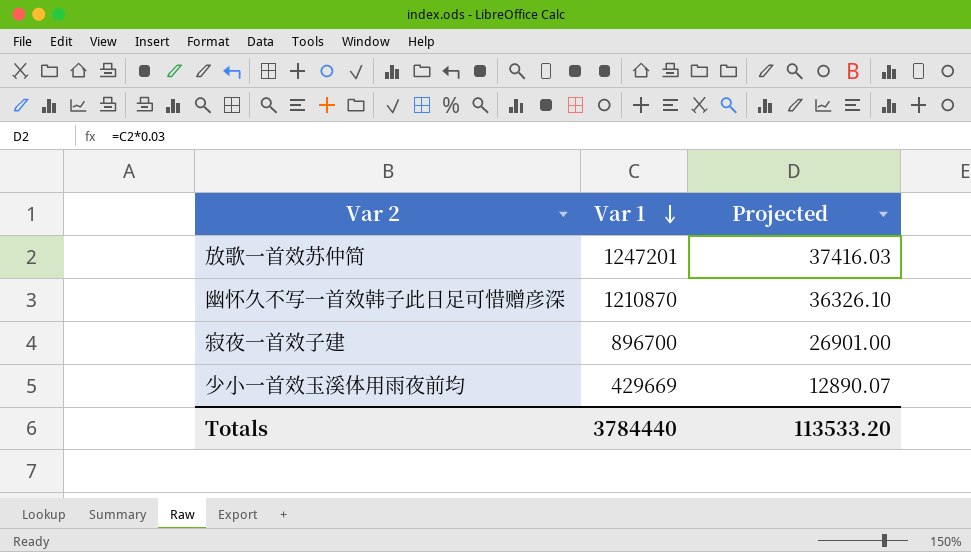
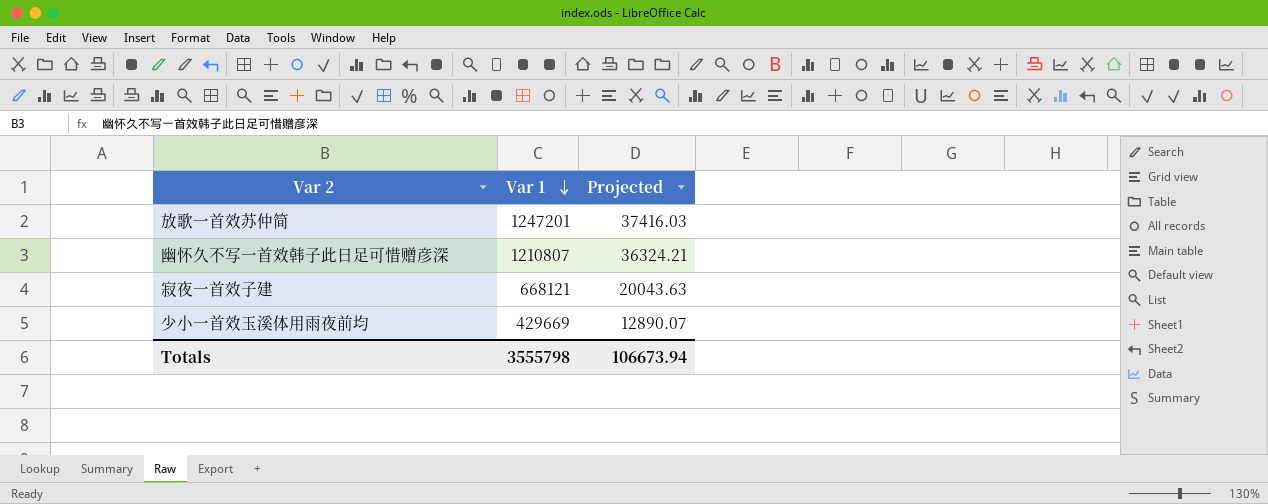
幽怀久不写一首效韩子此日足可惜赠彦深 | Var 1: 1210870 -> 1210807
幽怀久不写一首效韩子此日足可惜赠彦深 | Projected: 36326.10 -> 36324.21
寂夜一首效子建 | Var 1: 896700 -> 668121
寂夜一首效子建 | Projected: 26901.00 -> 20043.63
Totals | Var 1: 3784440 -> 3555798
Totals | Projected: 113533.20 -> 106673.94

